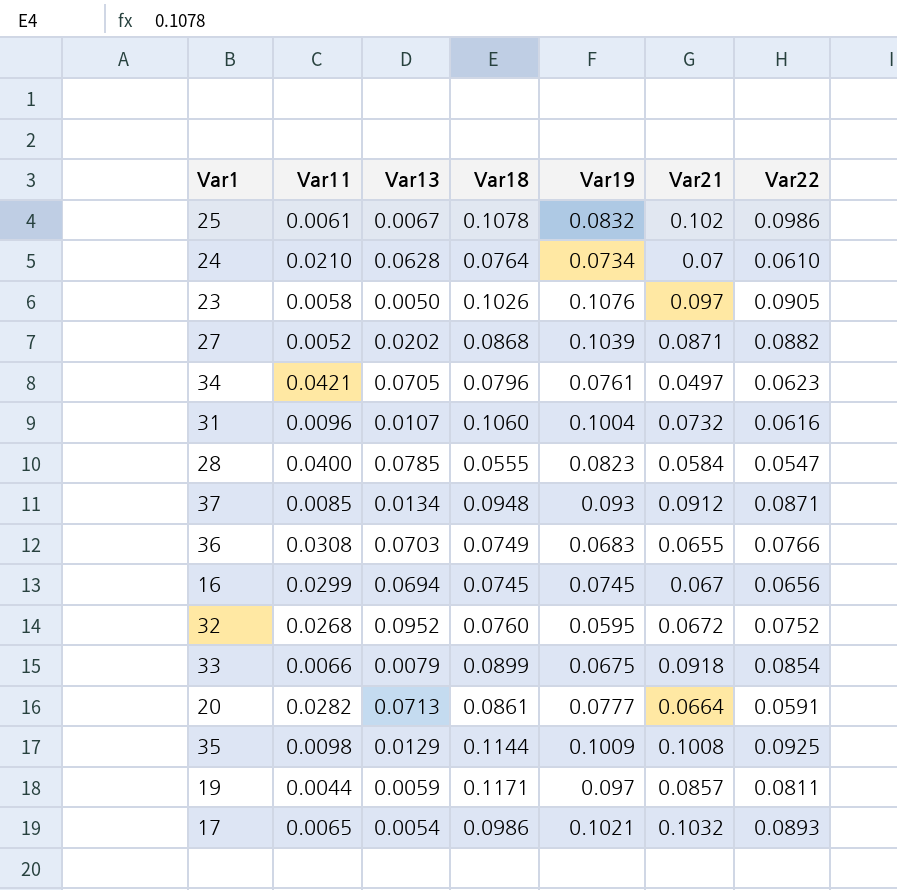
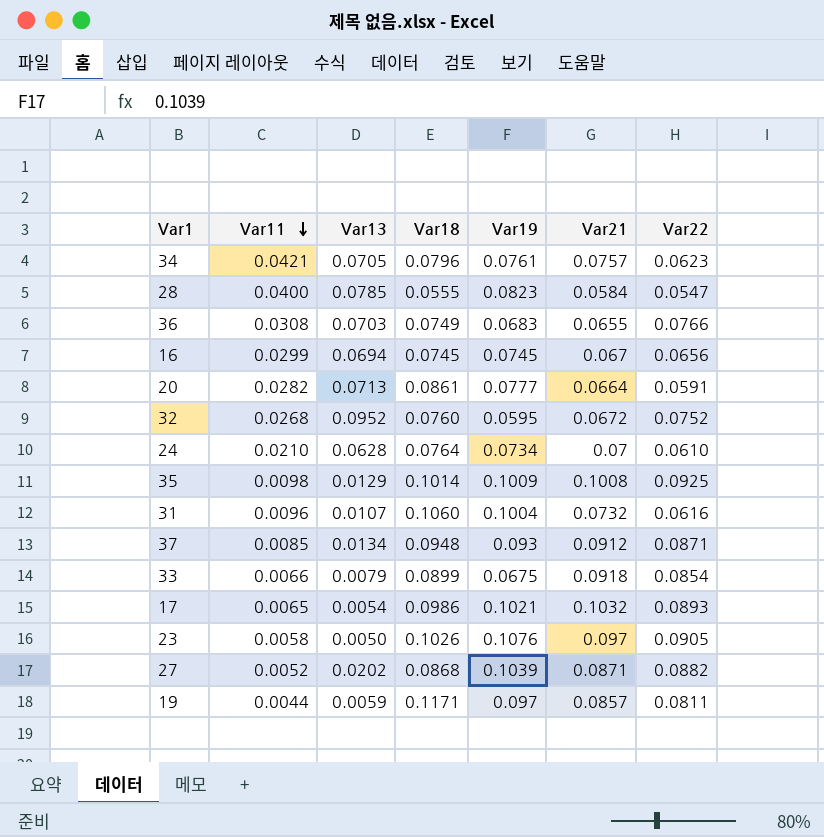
row order: none -> Var11 descending
row 25: 0.0061 | 0.0067 | 0.1078 | 0.0832 | 0.102 | 0.0986 -> none
34 | Var21: 0.0497 -> 0.0757
35 | Var18: 0.1144 -> 0.1014

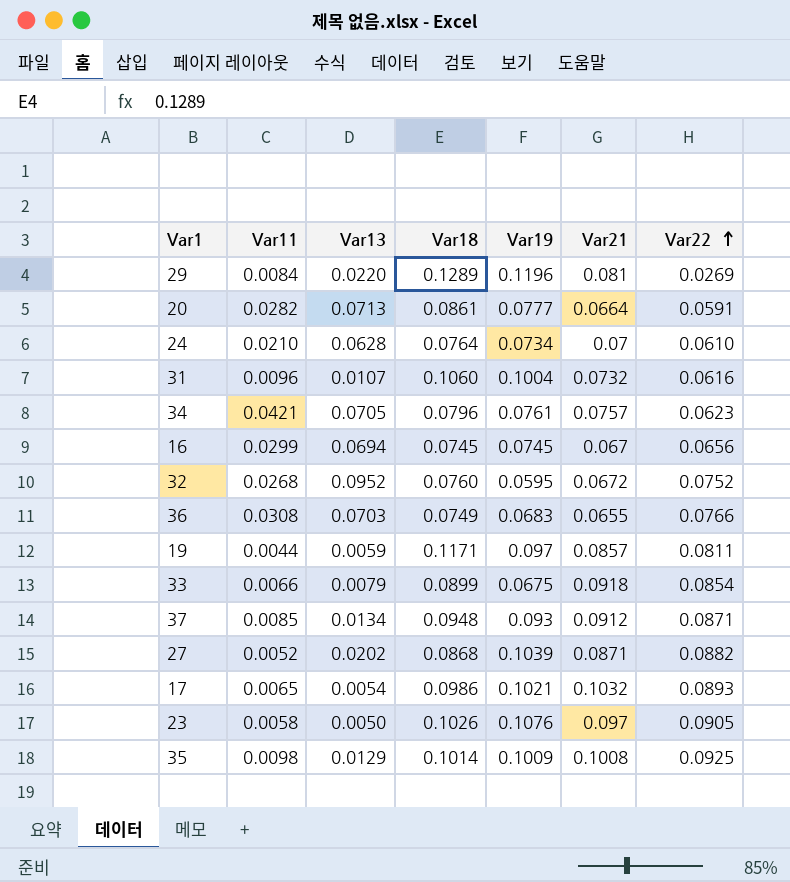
row order: Var11 descending -> Var22 ascending
row 28: 0.0400 | 0.0785 | 0.0555 | 0.0823 | 0.0584 | 0.0547 -> none
row 29: none -> 0.0084 | 0.0220 | 0.1289 | 0.1196 | 0.081 | 0.0269

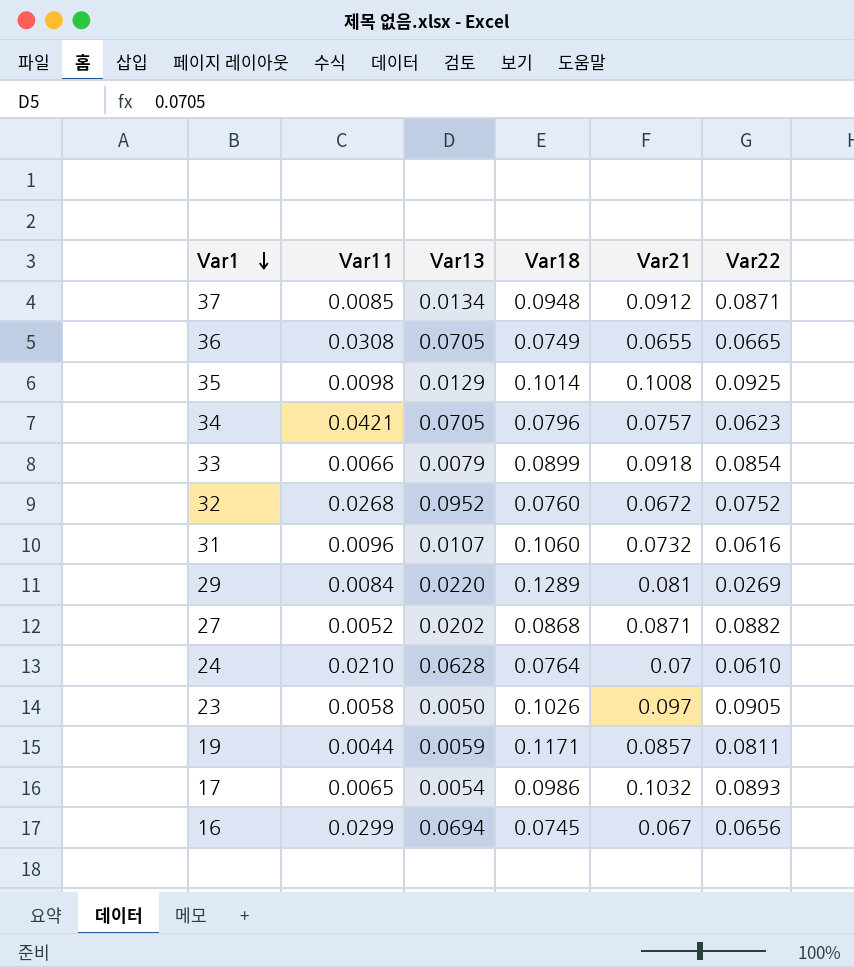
row order: Var22 ascending -> Var1 descending
column Var19 | position: 5 -> none
row 20: 0.0282 | 0.0713 | 0.0861 | 0.0777 | 0.0664 | 0.0591 -> none
36 | Var13: 0.0703 -> 0.0705
36 | Var22: 0.0766 -> 0.0665

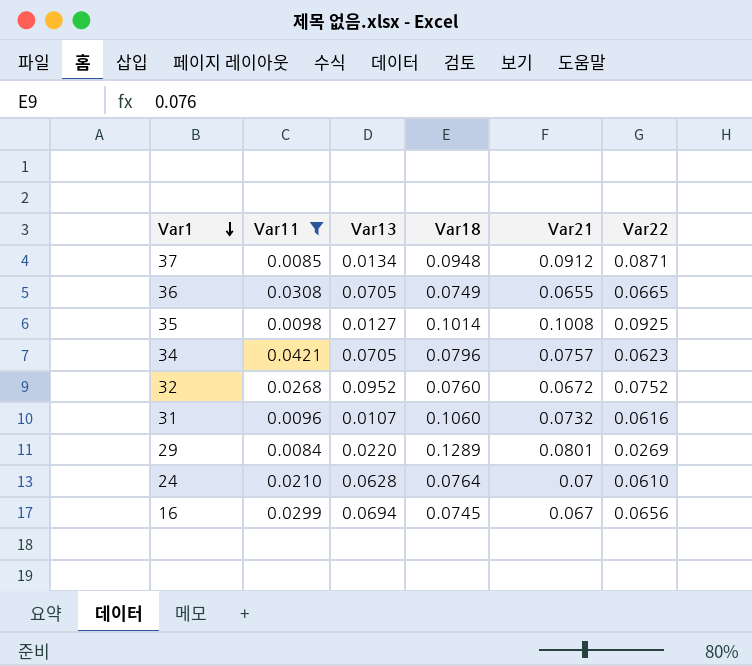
filter: none -> Var11 >= 0.0084
35 | Var13: 0.0129 -> 0.0127
29 | Var21: 0.081 -> 0.0801

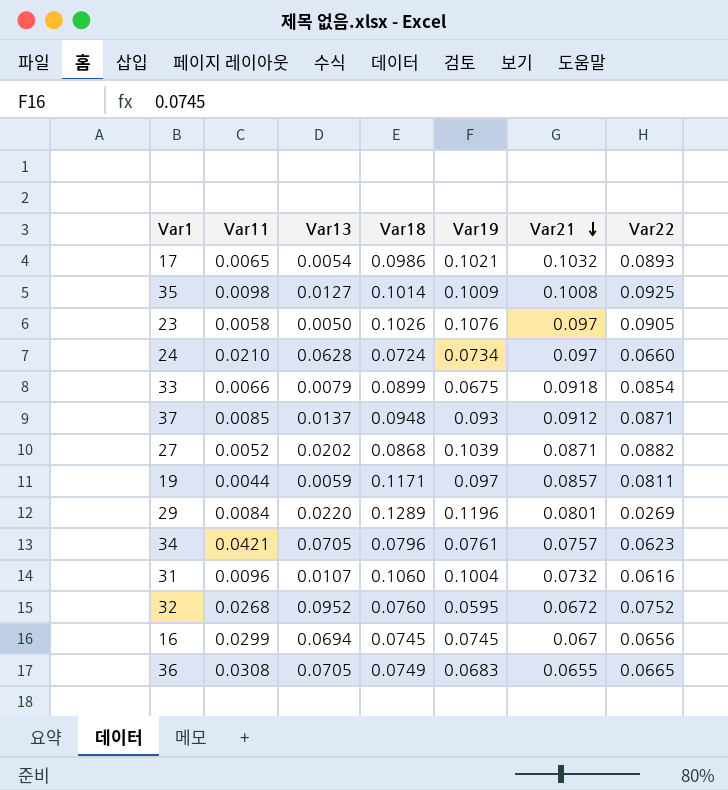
filter: Var11 >= 0.0084 -> none
row order: Var1 descending -> Var21 descending
column Var19 | position: none -> 5
24 | Var18: 0.0764 -> 0.0724
24 | Var21: 0.07 -> 0.097
24 | Var22: 0.0610 -> 0.0660
37 | Var13: 0.0134 -> 0.0137

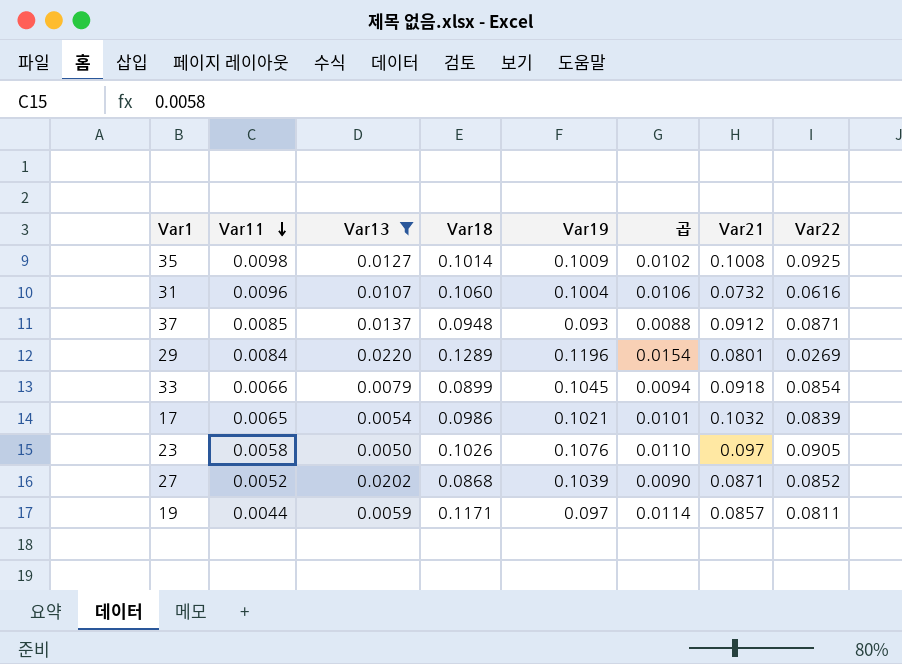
filter: none -> Var13 <= 0.0220
row order: Var21 descending -> Var11 descending
column 곱 | formula: none -> [Var18] * [Var19]
33 | Var19: 0.0675 -> 0.1045
17 | Var22: 0.0893 -> 0.0839
27 | Var22: 0.0882 -> 0.0852

